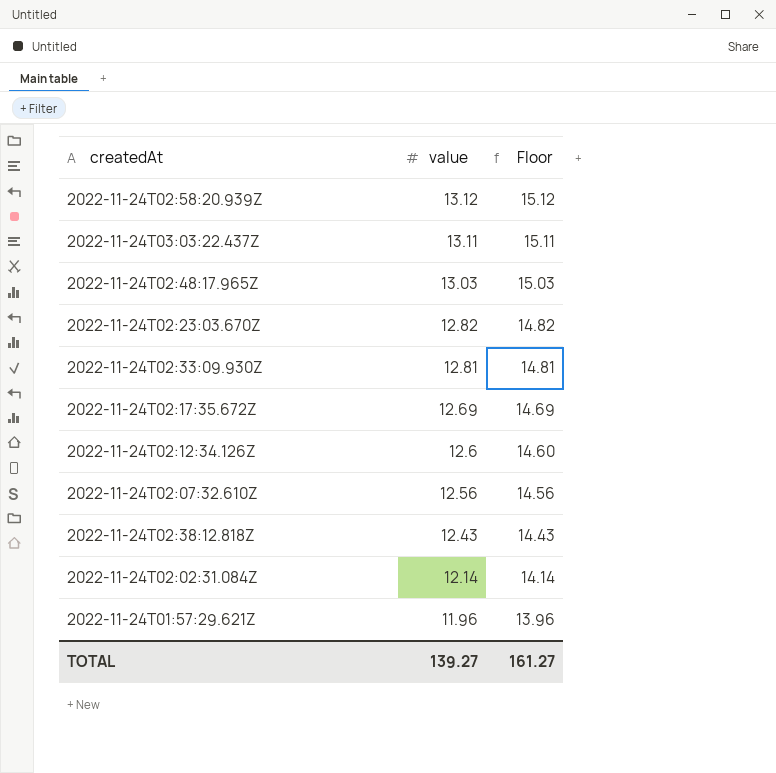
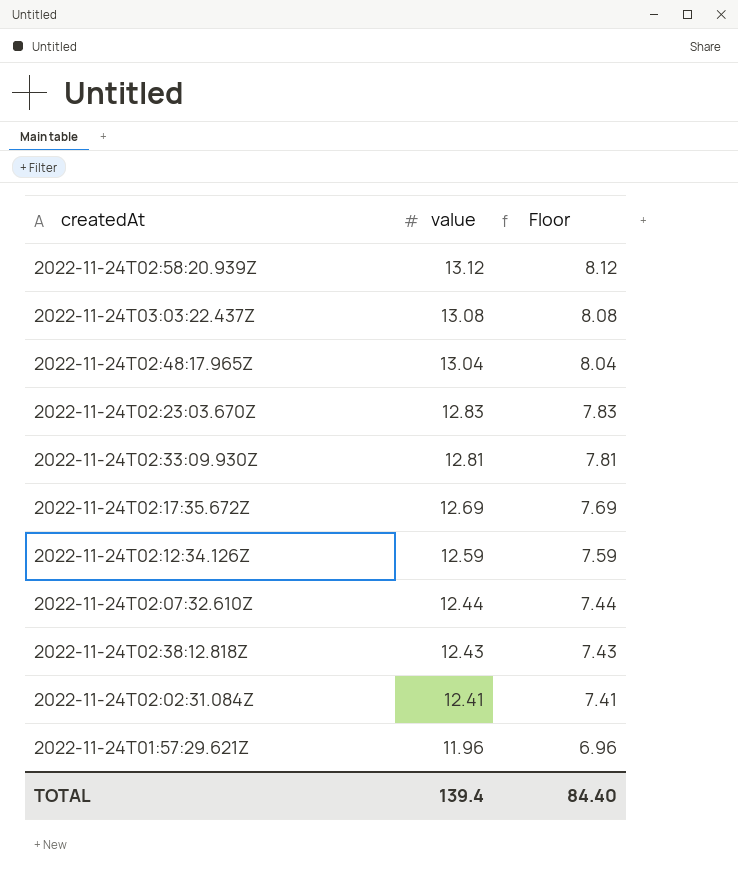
column Floor | formula: [value] + 2 -> [value] - 5
2022-11-24T03:03:22.437Z | value: 13.11 -> 13.08
2022-11-24T02:48:17.965Z | value: 13.03 -> 13.04
2022-11-24T02:23:03.670Z | value: 12.82 -> 12.83
2022-11-24T02:12:34.126Z | value: 12.6 -> 12.59
2022-11-24T02:07:32.610Z | value: 12.56 -> 12.44
2022-11-24T02:02:31.084Z | value: 12.14 -> 12.41
TOTAL | value: 139.27 -> 139.4
TOTAL | Floor: 161.27 -> 84.40

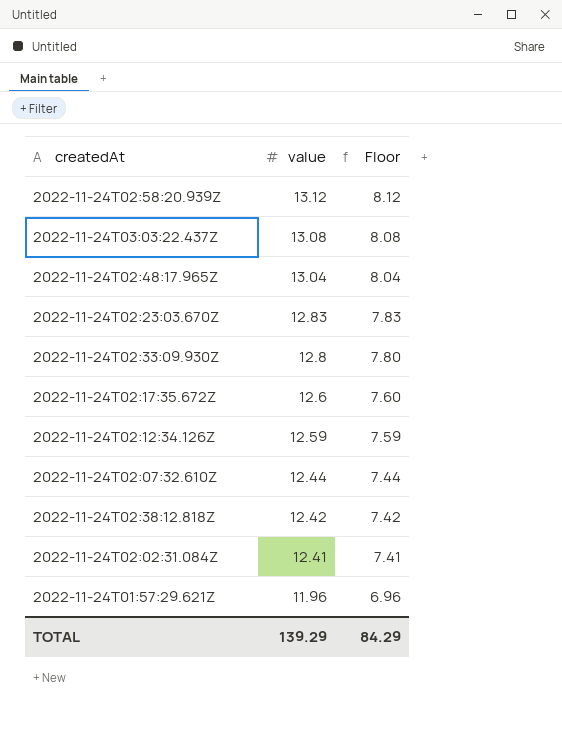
2022-11-24T02:33:09.930Z | value: 12.81 -> 12.8
2022-11-24T02:33:09.930Z | Floor: 7.81 -> 7.80
2022-11-24T02:17:35.672Z | value: 12.69 -> 12.6
2022-11-24T02:17:35.672Z | Floor: 7.69 -> 7.60
2022-11-24T02:38:12.818Z | value: 12.43 -> 12.42
2022-11-24T02:38:12.818Z | Floor: 7.43 -> 7.42
TOTAL | value: 139.4 -> 139.29
TOTAL | Floor: 84.40 -> 84.29

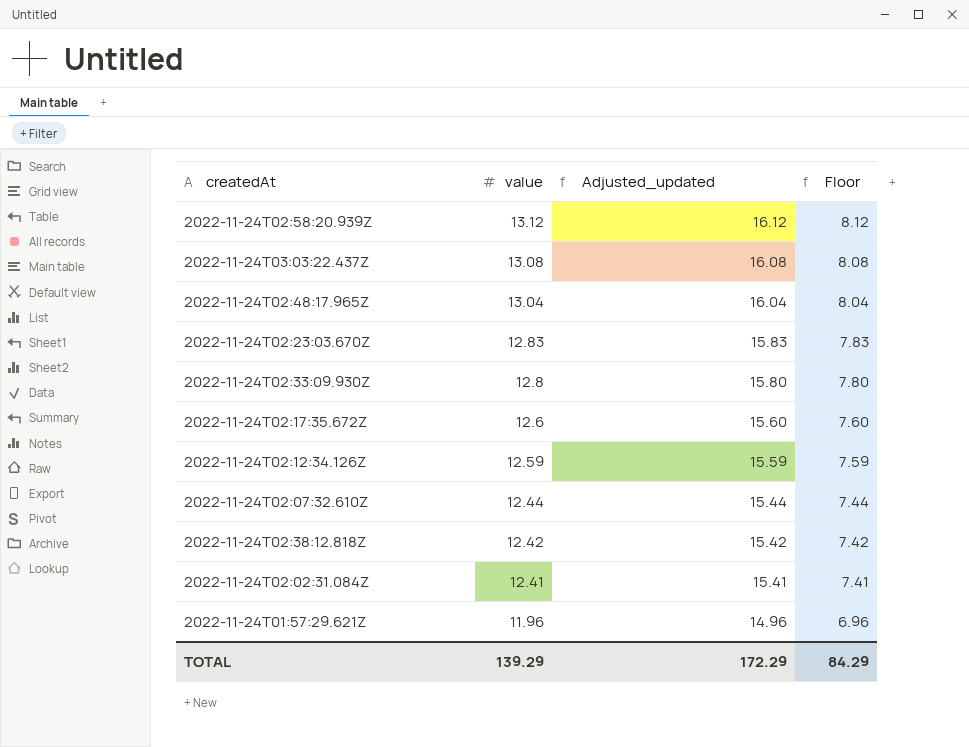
column Adjusted_updated | formula: none -> [value] + 3

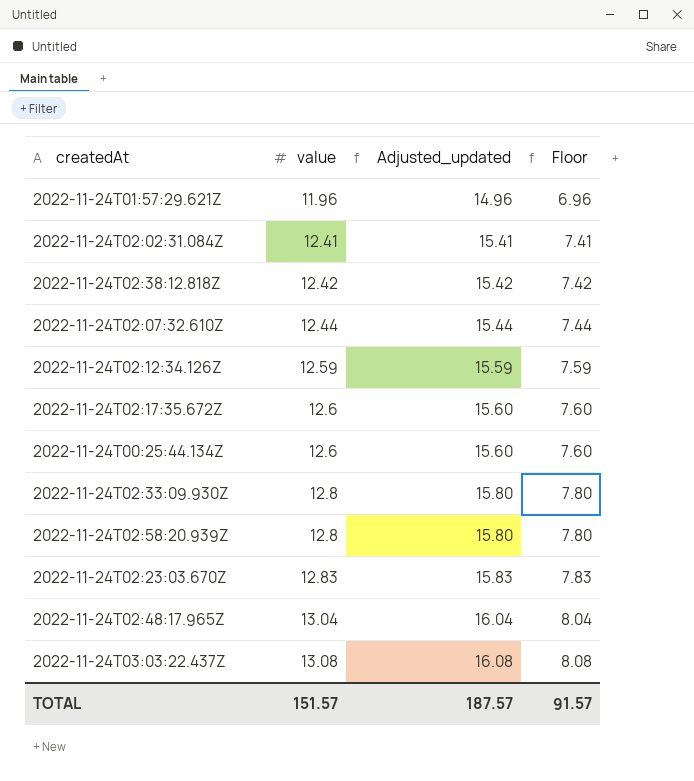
row order: value descending -> value ascending
row 2022-11-24T00:25:44.134Z: none -> 12.6 | 15.60 | 7.60
2022-11-24T02:58:20.939Z | value: 13.12 -> 12.8
2022-11-24T02:58:20.939Z | Adjusted_updated: 16.12 -> 15.80
2022-11-24T02:58:20.939Z | Floor: 8.12 -> 7.80
TOTAL | value: 139.29 -> 151.57
TOTAL | Adjusted_updated: 172.29 -> 187.57
TOTAL | Floor: 84.29 -> 91.57

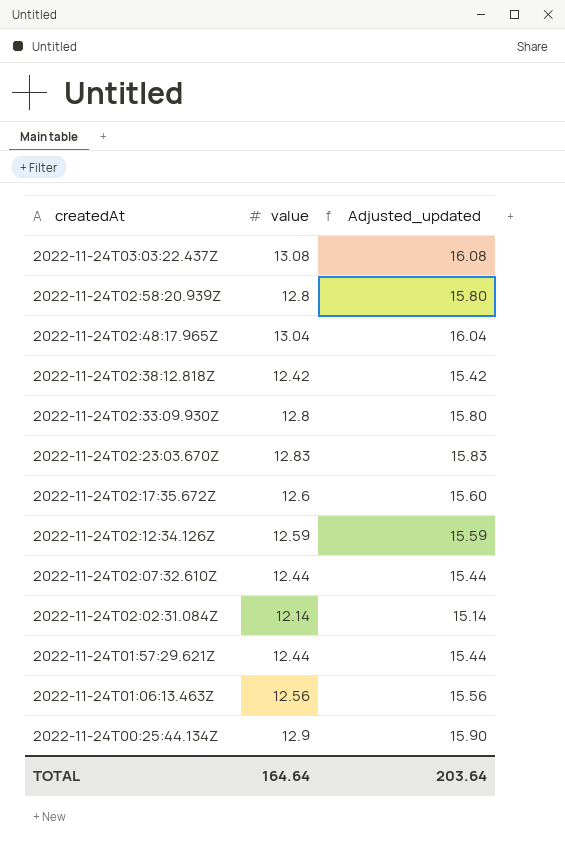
row order: value ascending -> createdAt descending
column Floor | formula: [value] - 5 -> none
2022-11-24T02:02:31.084Z | value: 12.41 -> 12.14
2022-11-24T02:02:31.084Z | Adjusted_updated: 15.41 -> 15.14
2022-11-24T01:57:29.621Z | value: 11.96 -> 12.44
2022-11-24T01:57:29.621Z | Adjusted_updated: 14.96 -> 15.44
row 2022-11-24T01:06:13.463Z: none -> 12.56 | 15.56
2022-11-24T00:25:44.134Z | value: 12.6 -> 12.9
2022-11-24T00:25:44.134Z | Adjusted_updated: 15.60 -> 15.90
TOTAL | value: 151.57 -> 164.64
TOTAL | Adjusted_updated: 187.57 -> 203.64

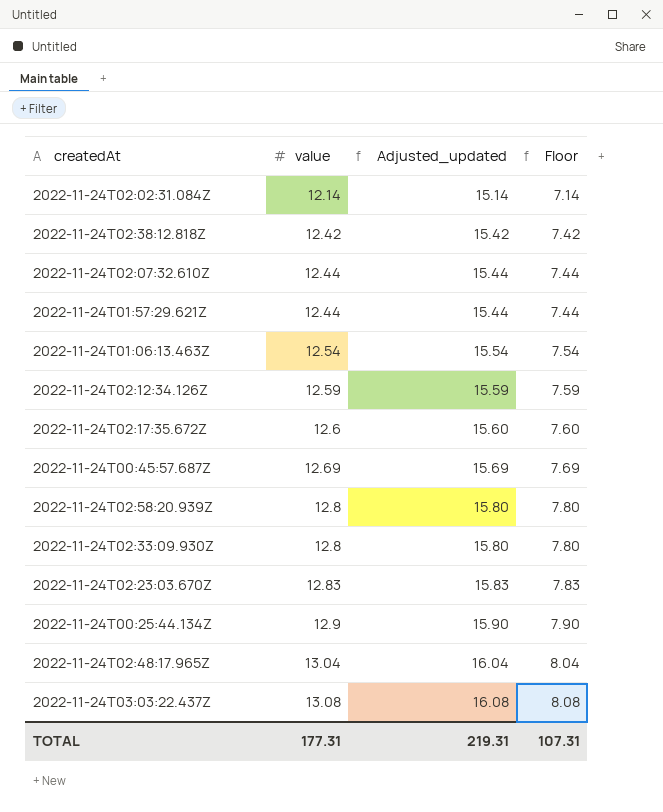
row order: createdAt descending -> value ascending
column Floor | formula: none -> [value] - 5
2022-11-24T01:06:13.463Z | value: 12.56 -> 12.54
2022-11-24T01:06:13.463Z | Adjusted_updated: 15.56 -> 15.54
row 2022-11-24T00:45:57.687Z: none -> 12.69 | 15.69 | 7.69
TOTAL | value: 164.64 -> 177.31
TOTAL | Adjusted_updated: 203.64 -> 219.31

